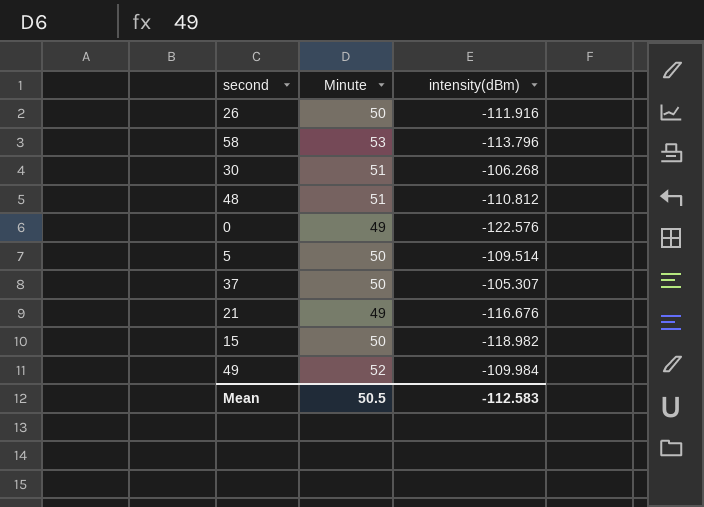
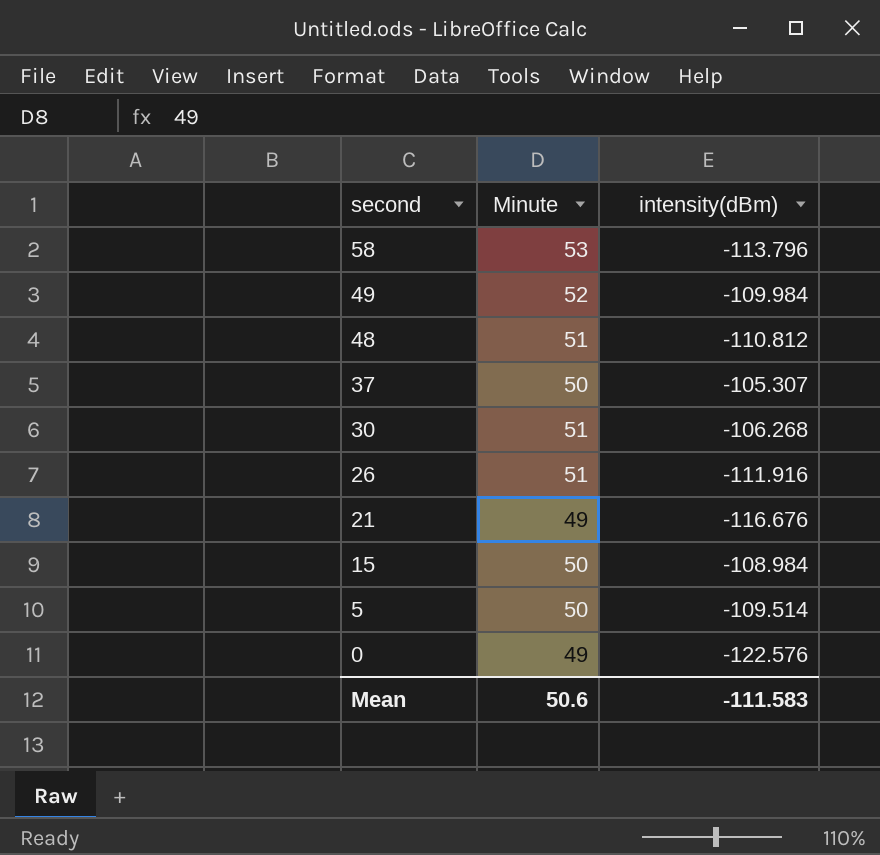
row order: none -> second descending
26 | Minute: 50 -> 51
15 | intensity(dBm): -118.982 -> -108.984
Mean | Minute: 50.5 -> 50.6
Mean | intensity(dBm): -112.583 -> -111.583

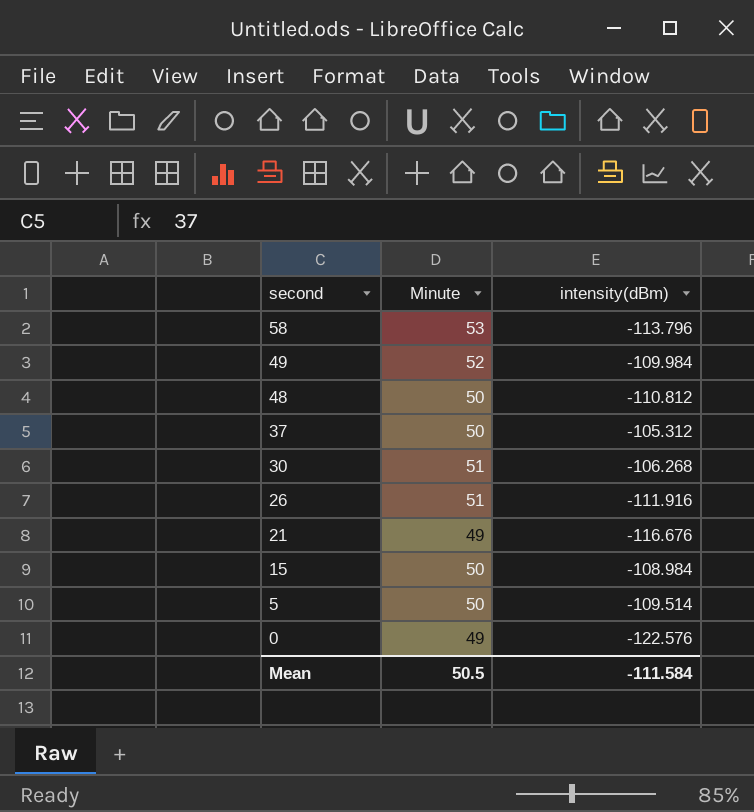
48 | Minute: 51 -> 50
37 | intensity(dBm): -105.307 -> -105.312
Mean | Minute: 50.6 -> 50.5
Mean | intensity(dBm): -111.583 -> -111.584

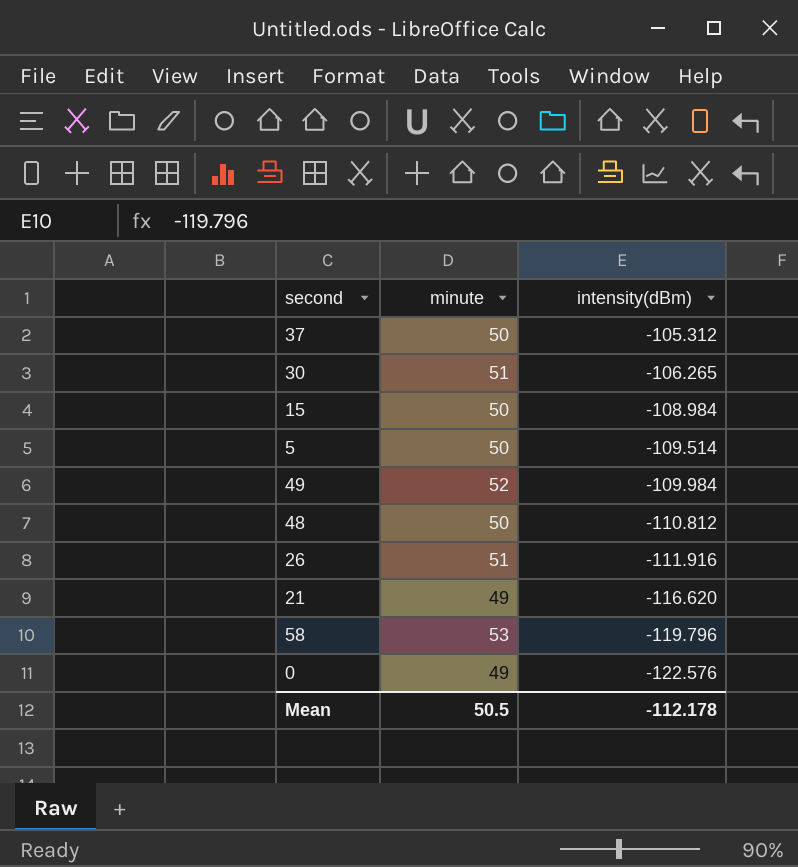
row order: second descending -> intensity(dBm) descending
column name: Minute -> minute
30 | intensity(dBm): -106.268 -> -106.265
21 | intensity(dBm): -116.676 -> -116.620
58 | intensity(dBm): -113.796 -> -119.796
Mean | intensity(dBm): -111.584 -> -112.178

